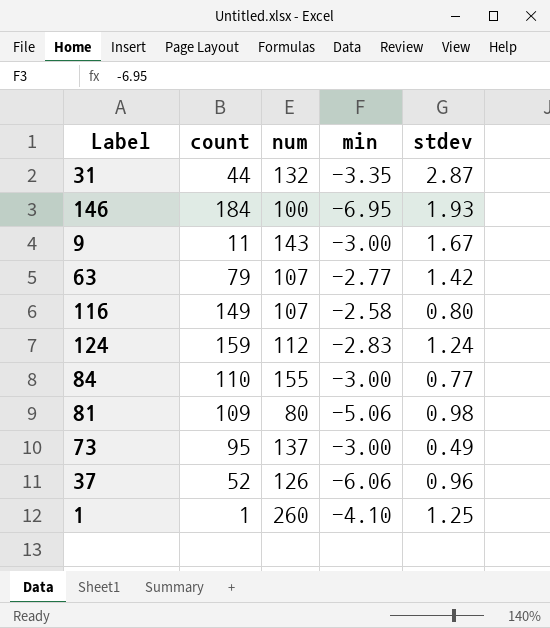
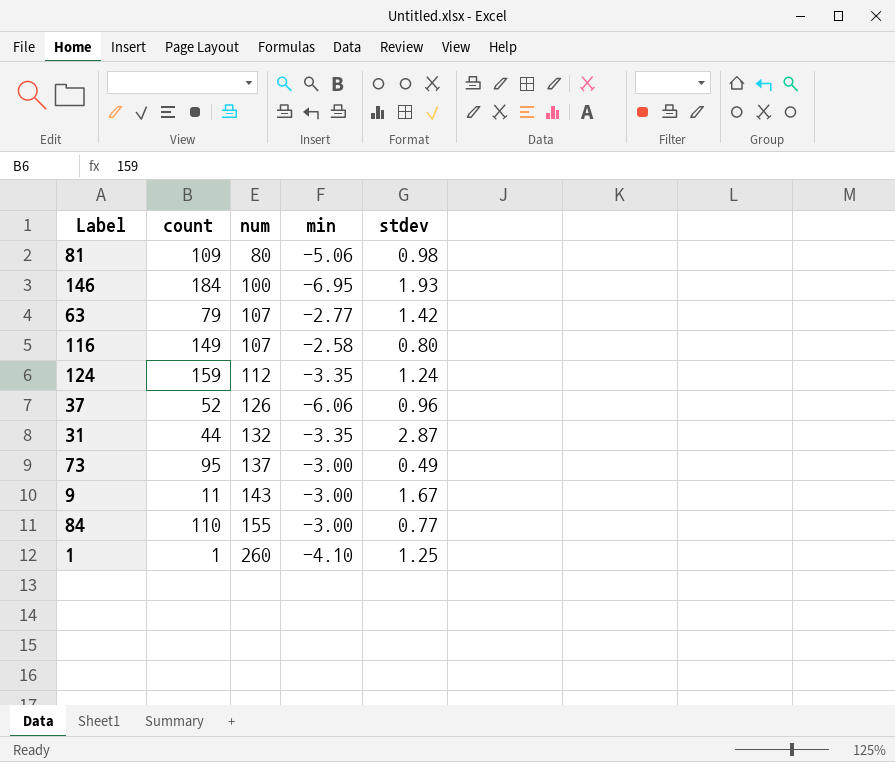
row order: none -> num ascending
124 | min: -2.83 -> -3.35

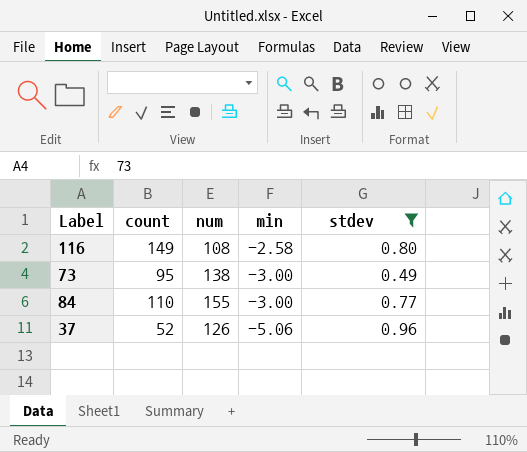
filter: none -> stdev <= 0.96
row order: num ascending -> min descending
116 | num: 107 -> 108
73 | num: 137 -> 138
37 | min: -6.06 -> -5.06

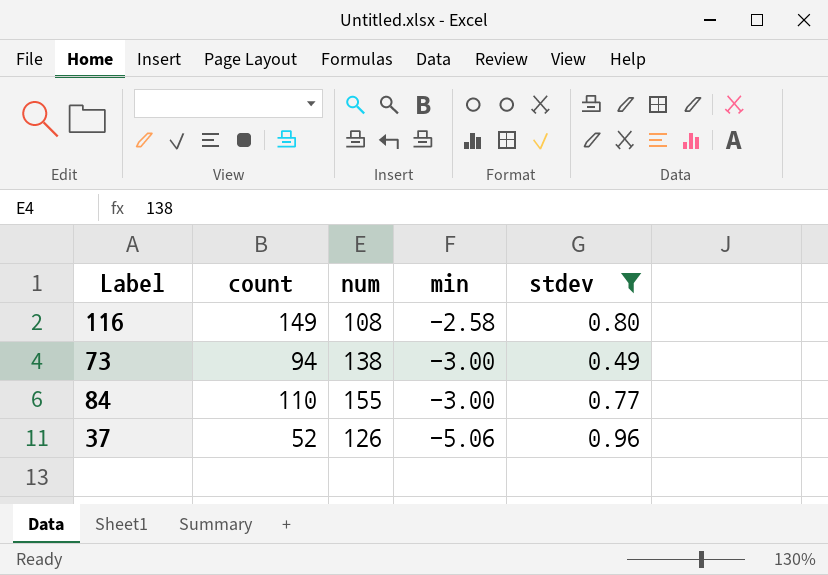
73 | count: 95 -> 94

